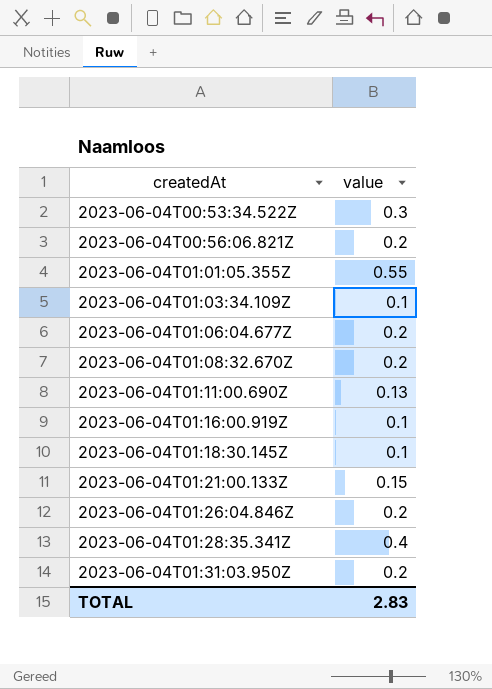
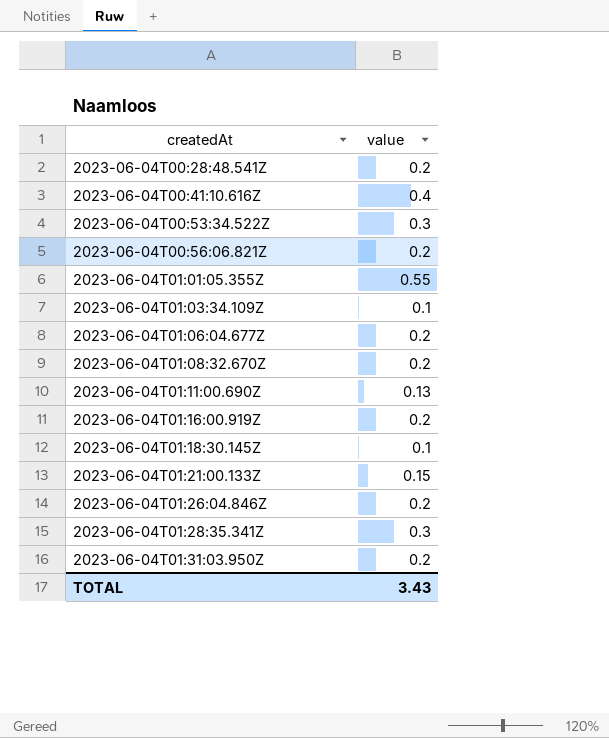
row 2023-06-04T00:28:48.541Z: none -> 0.2
row 2023-06-04T00:41:10.616Z: none -> 0.4
2023-06-04T01:16:00.919Z | value: 0.1 -> 0.2
2023-06-04T01:28:35.341Z | value: 0.4 -> 0.3
TOTAL | value: 2.83 -> 3.43

